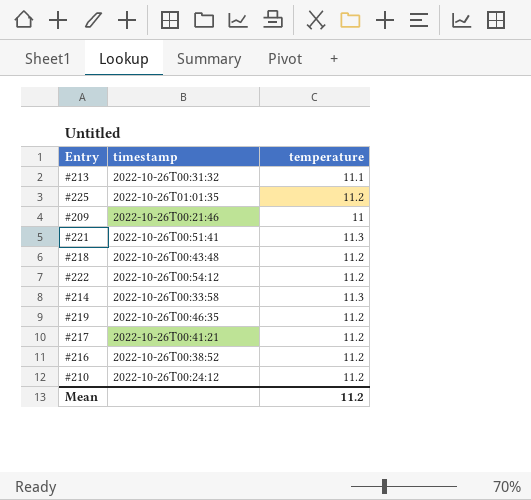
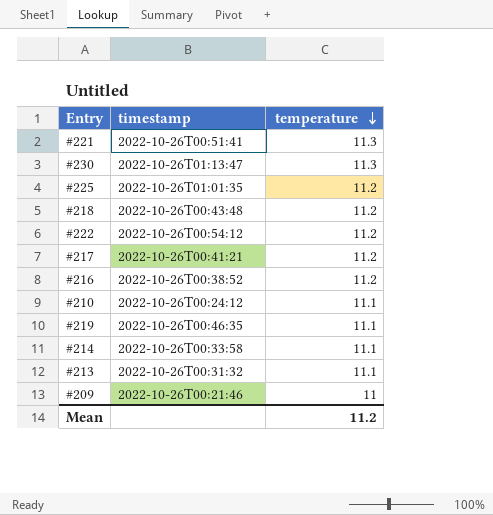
row order: none -> temperature descending
row #230: none -> 2022-10-26T01:13:47 | 11.3
#210 | temperature: 11.2 -> 11.1
#219 | temperature: 11.2 -> 11.1
#214 | temperature: 11.3 -> 11.1

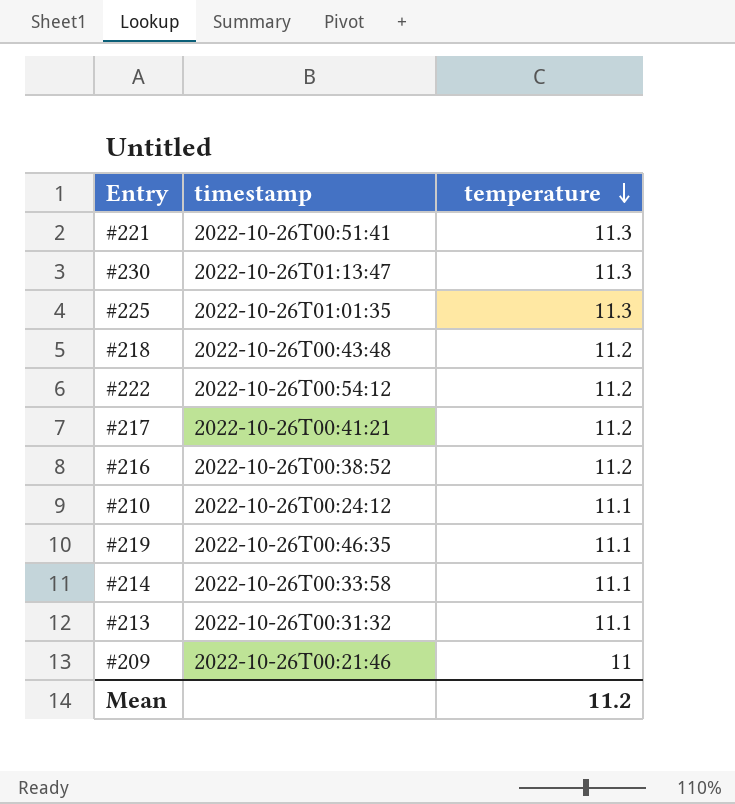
#225 | temperature: 11.2 -> 11.3

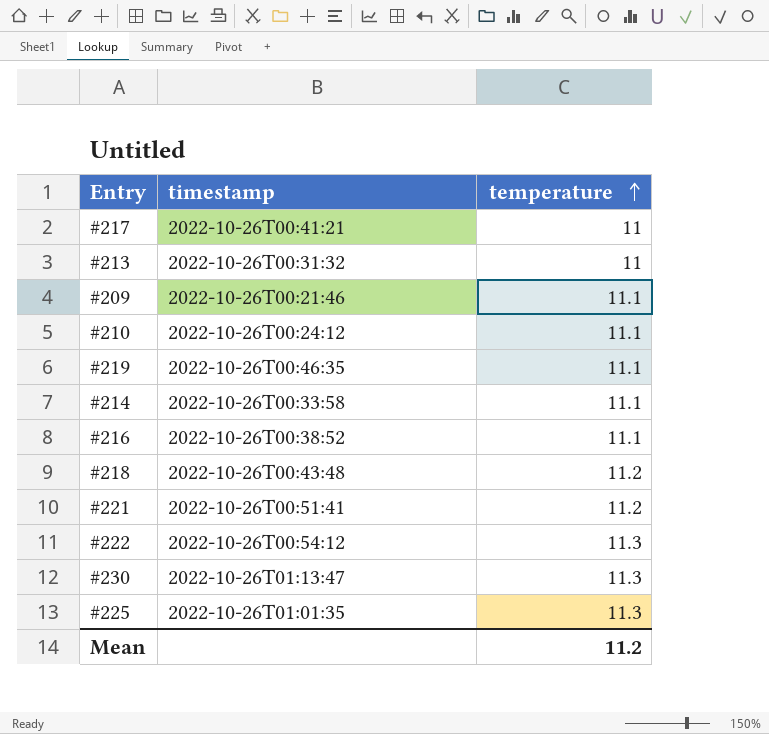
row order: temperature descending -> temperature ascending
#217 | temperature: 11.2 -> 11
#213 | temperature: 11.1 -> 11
#209 | temperature: 11 -> 11.1
#216 | temperature: 11.2 -> 11.1
#221 | temperature: 11.3 -> 11.2
#222 | temperature: 11.2 -> 11.3

